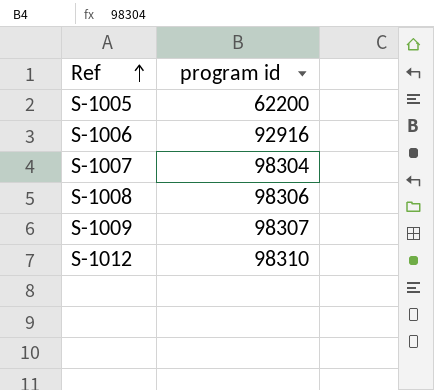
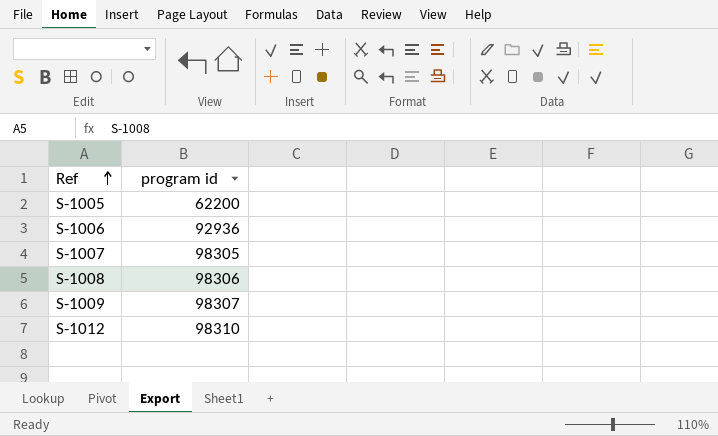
S-1006 | program id: 92916 -> 92936
S-1007 | program id: 98304 -> 98305

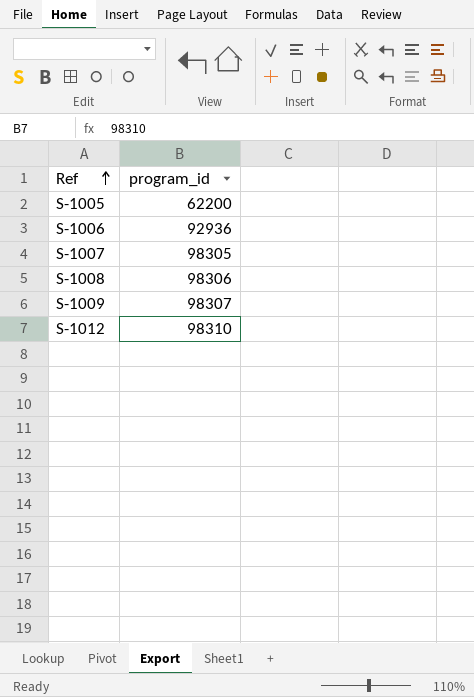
column name: program id -> program_id

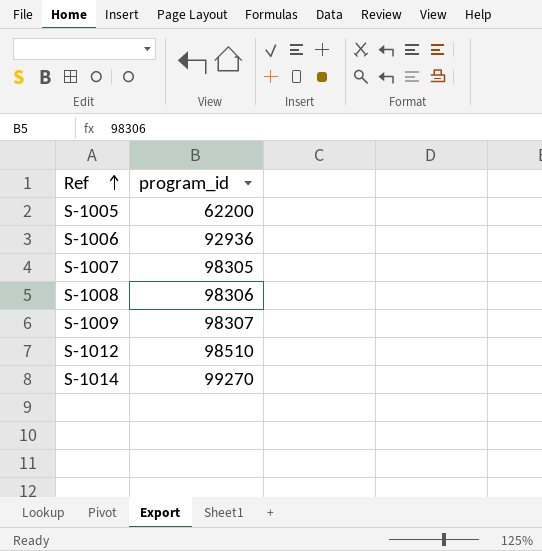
S-1012 | program_id: 98310 -> 98510
row S-1014: none -> 99270

